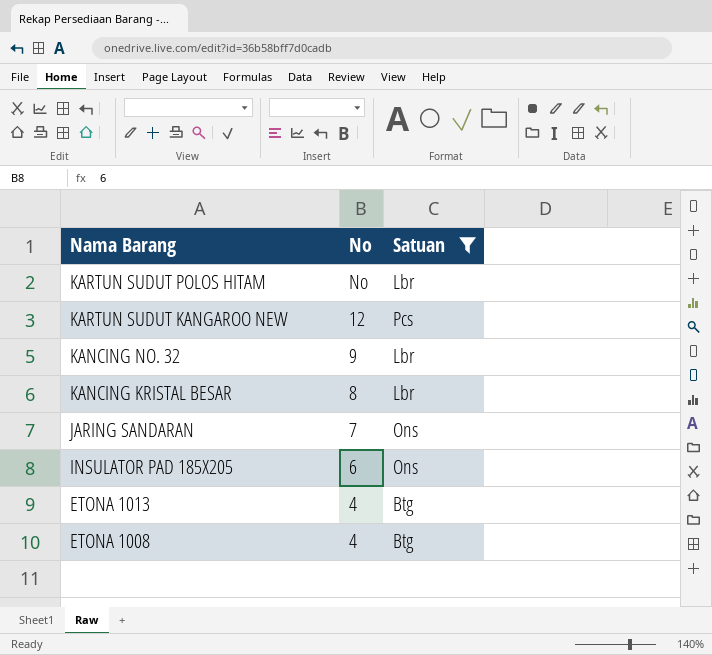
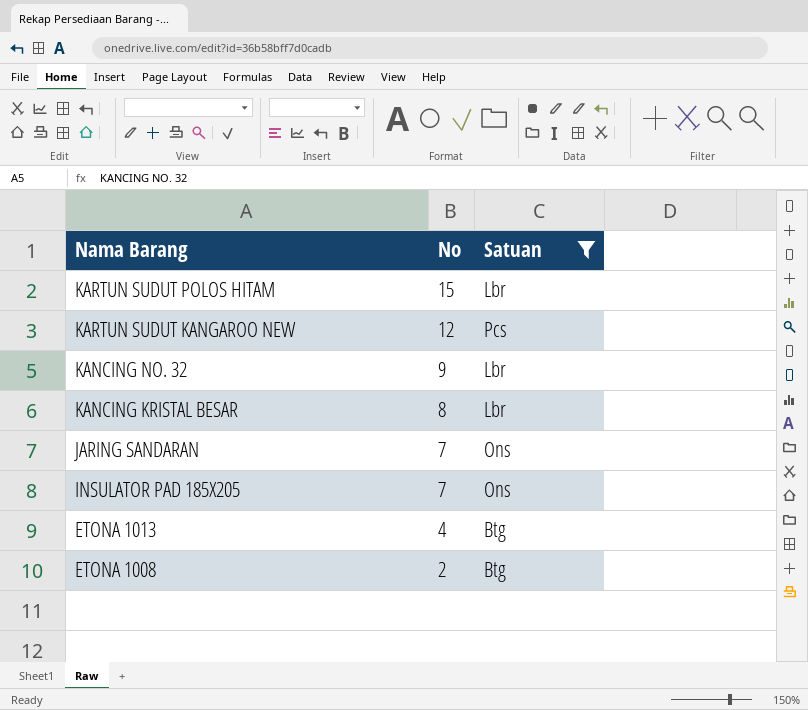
KARTUN SUDUT POLOS HITAM | No: No -> 15
INSULATOR PAD 185X205 | No: 6 -> 7
ETONA 1008 | No: 4 -> 2

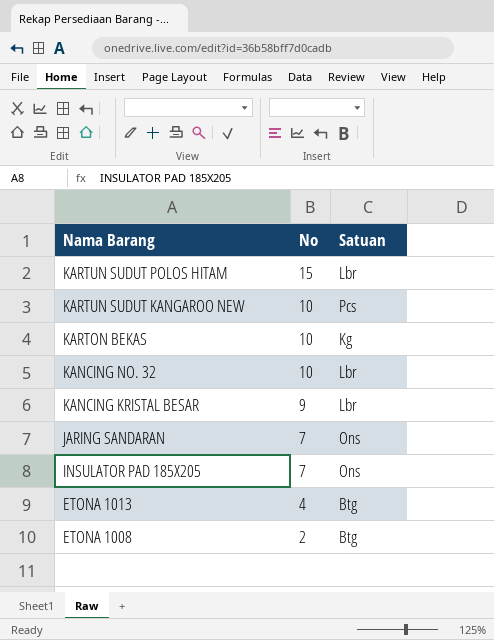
filter: Satuan != Kg -> none
KARTUN SUDUT KANGAROO NEW | No: 12 -> 10
KANCING NO. 32 | No: 9 -> 10
KANCING KRISTAL BESAR | No: 8 -> 9

